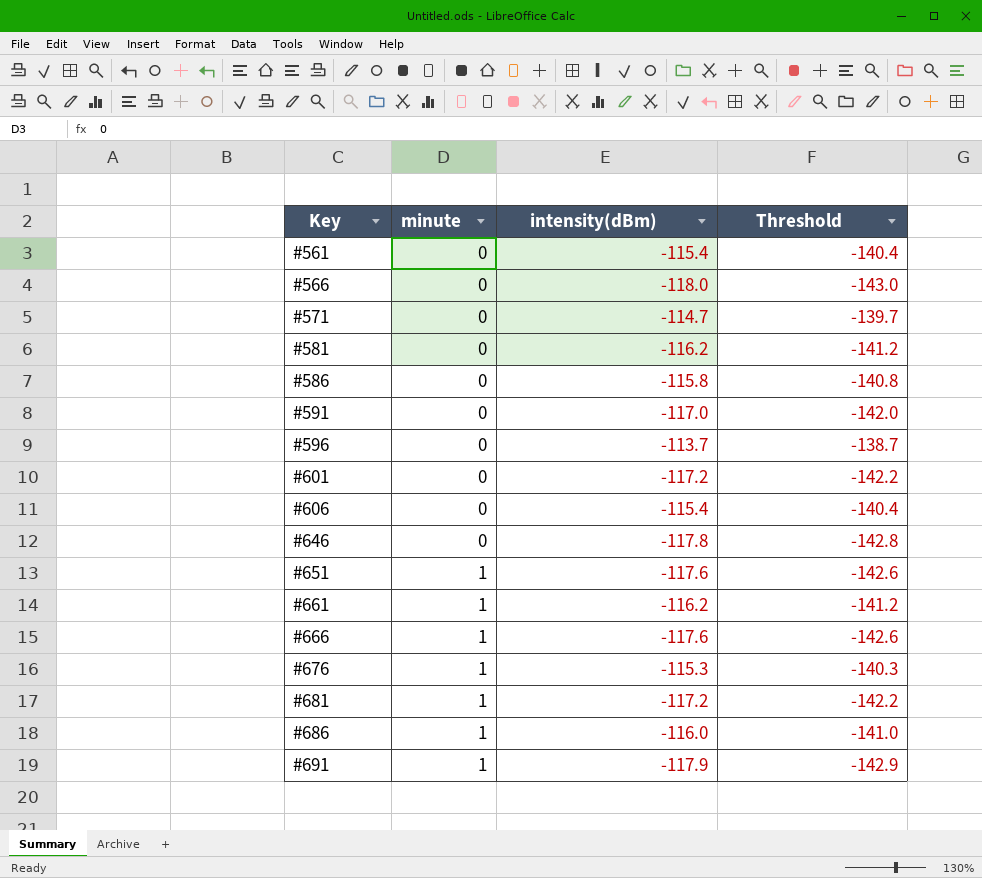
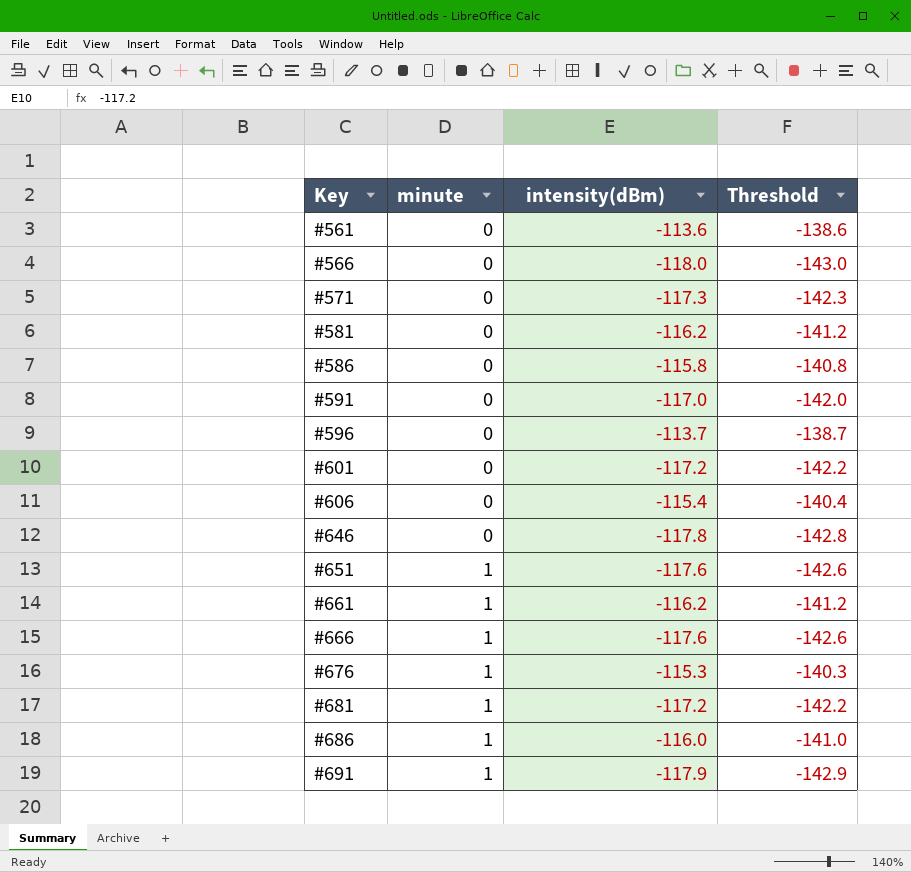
#561 | intensity(dBm): -115.4 -> -113.6
#561 | Threshold: -140.4 -> -138.6
#571 | intensity(dBm): -114.7 -> -117.3
#571 | Threshold: -139.7 -> -142.3

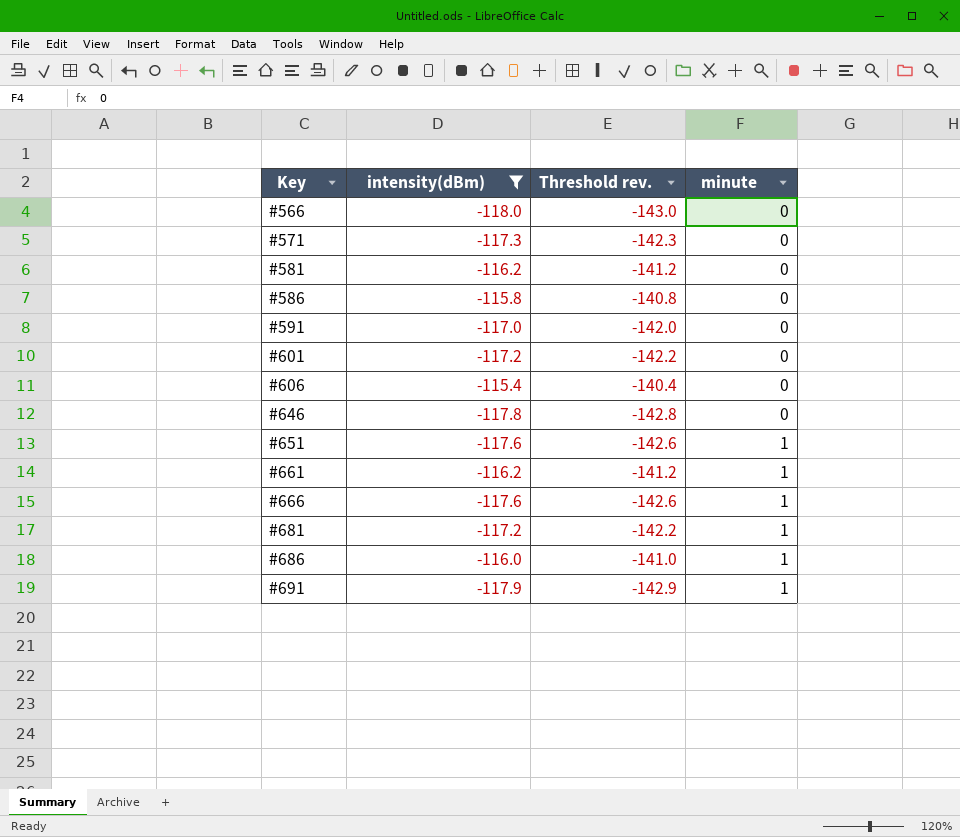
filter: none -> intensity(dBm) <= -115.4
column name: Threshold -> Threshold rev.
column minute | position: 2 -> 4

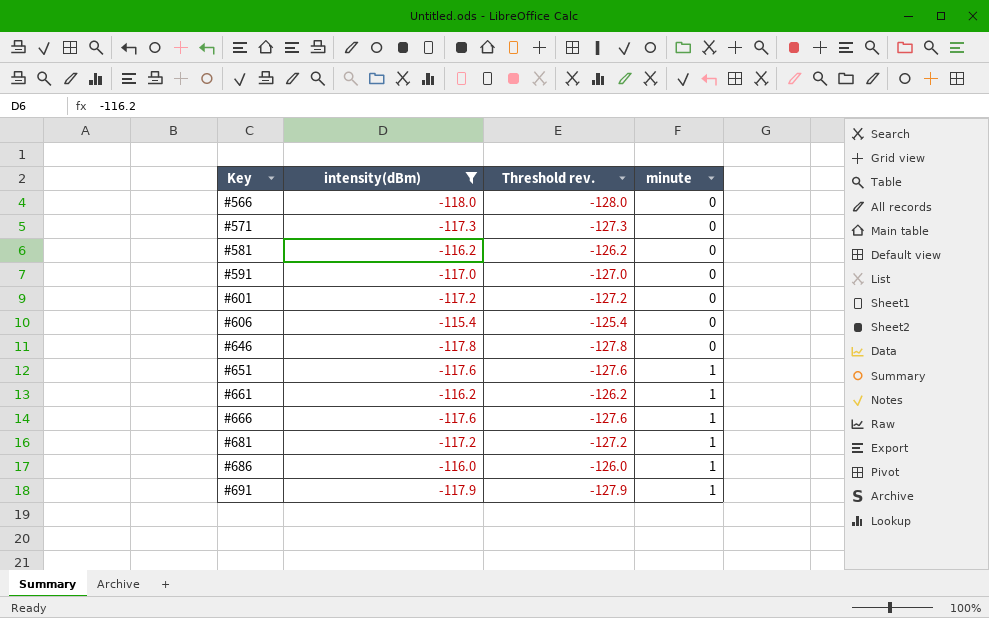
column Threshold rev. | formula: [intensity(dBm)] - 25 -> [intensity(dBm)] - 10
row #586: -115.8 | -140.8 | 0 -> none

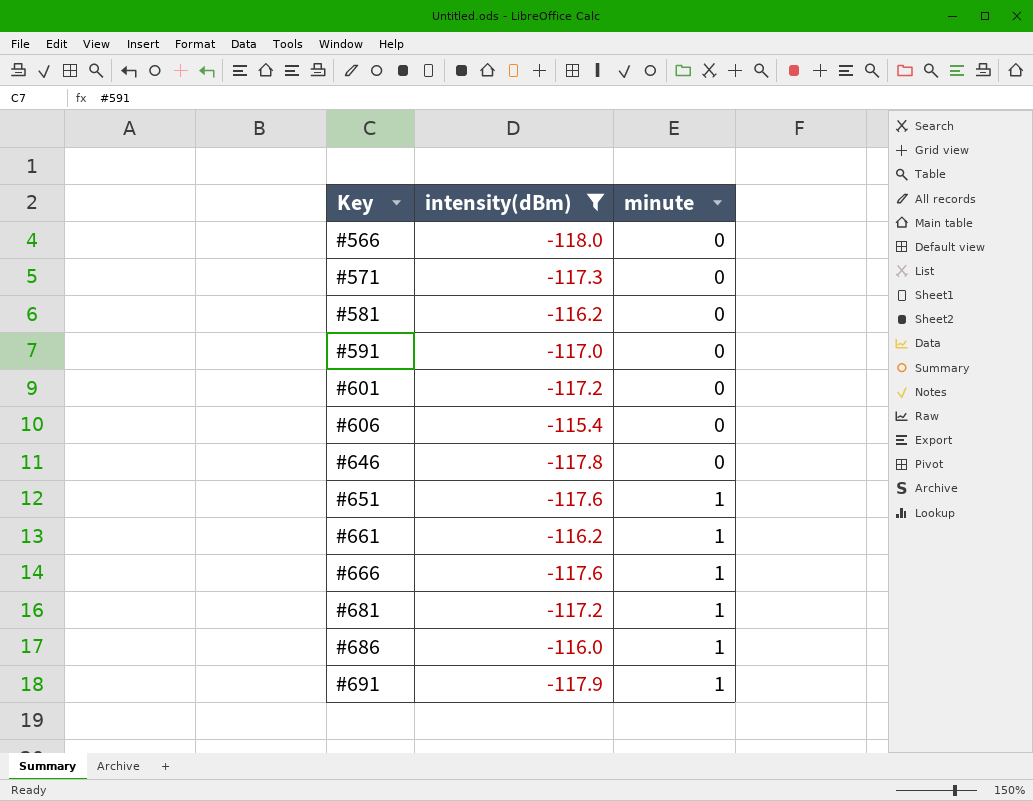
column Threshold rev. | formula: [intensity(dBm)] - 10 -> none

